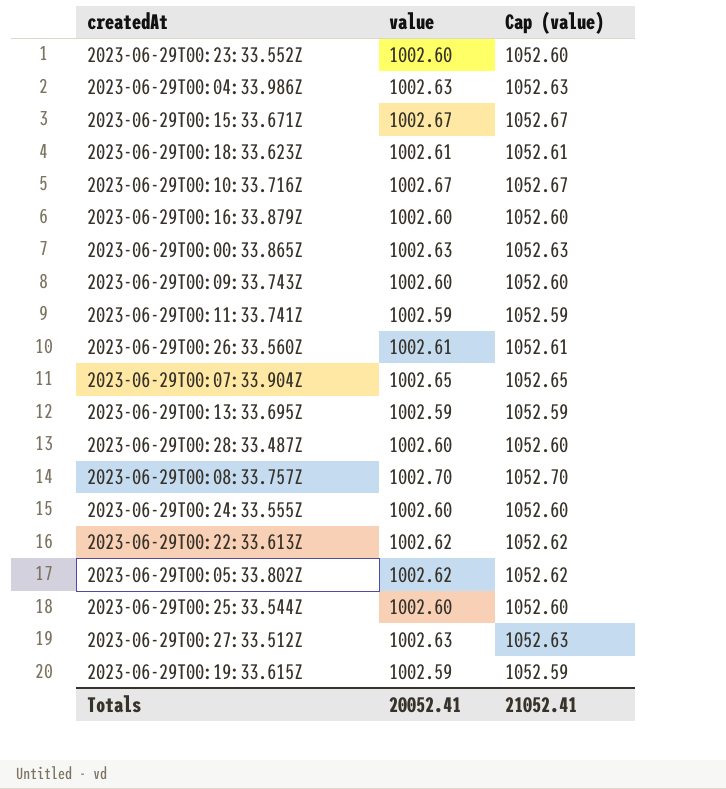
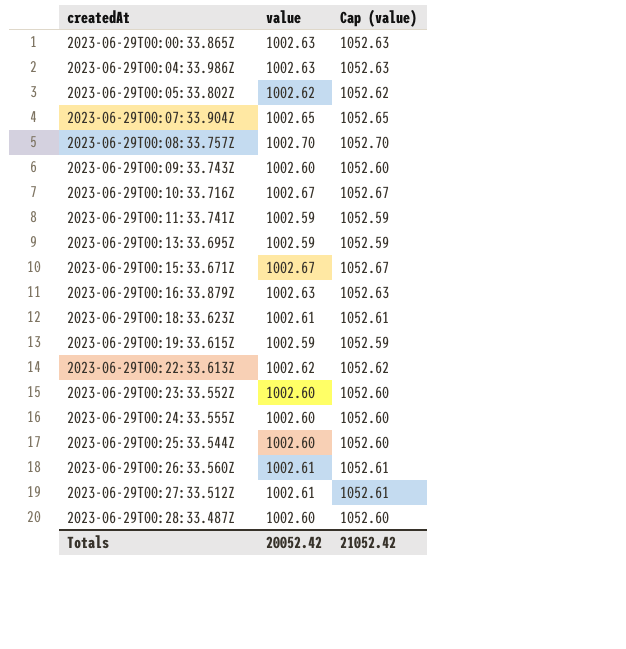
row order: none -> createdAt ascending
2023-06-29T00:16:33.879Z | value: 1002.60 -> 1002.63
2023-06-29T00:16:33.879Z | Cap (value): 1052.60 -> 1052.63
2023-06-29T00:27:33.512Z | value: 1002.63 -> 1002.61
2023-06-29T00:27:33.512Z | Cap (value): 1052.63 -> 1052.61
Totals | value: 20052.41 -> 20052.42
Totals | Cap (value): 21052.41 -> 21052.42

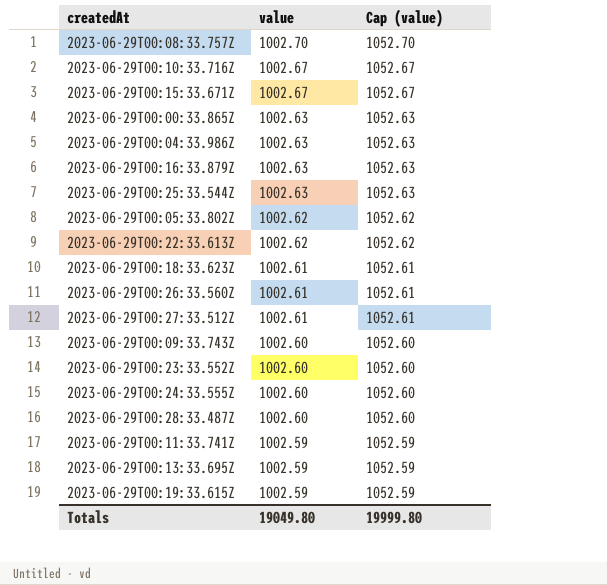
row order: createdAt ascending -> value descending
row 2023-06-29T00:07:33.904Z: 1002.65 | 1052.65 -> none
2023-06-29T00:25:33.544Z | value: 1002.60 -> 1002.63
2023-06-29T00:25:33.544Z | Cap (value): 1052.60 -> 1052.63
Totals | value: 20052.42 -> 19049.80
Totals | Cap (value): 21052.42 -> 19999.80

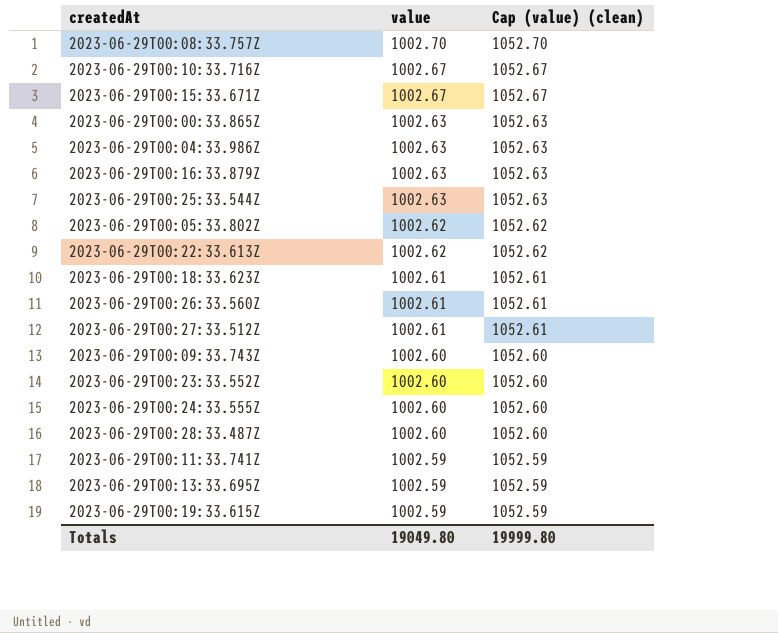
column name: Cap (value) -> Cap (value) (clean)

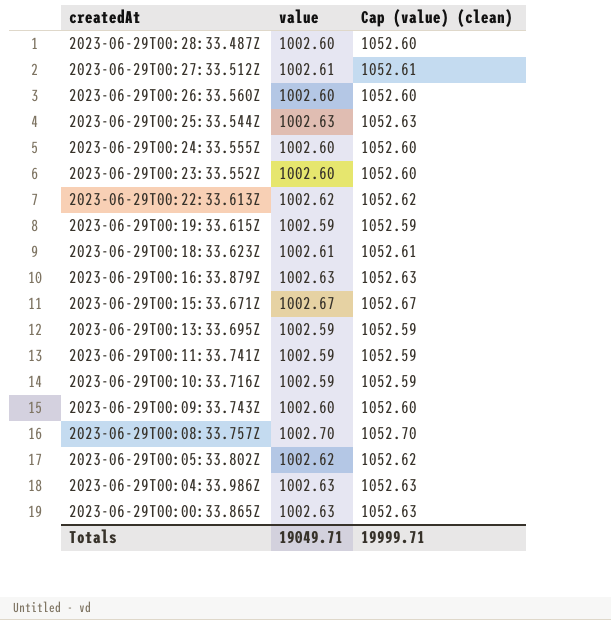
row order: value descending -> createdAt descending
2023-06-29T00:26:33.560Z | value: 1002.61 -> 1002.60
2023-06-29T00:26:33.560Z | Cap (value) (clean): 1052.61 -> 1052.60
2023-06-29T00:10:33.716Z | value: 1002.67 -> 1002.59
2023-06-29T00:10:33.716Z | Cap (value) (clean): 1052.67 -> 1052.59
Totals | value: 19049.80 -> 19049.71
Totals | Cap (value) (clean): 19999.80 -> 19999.71

